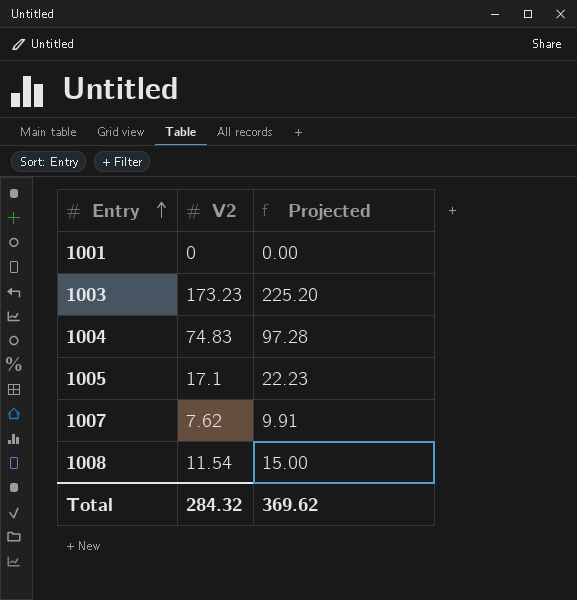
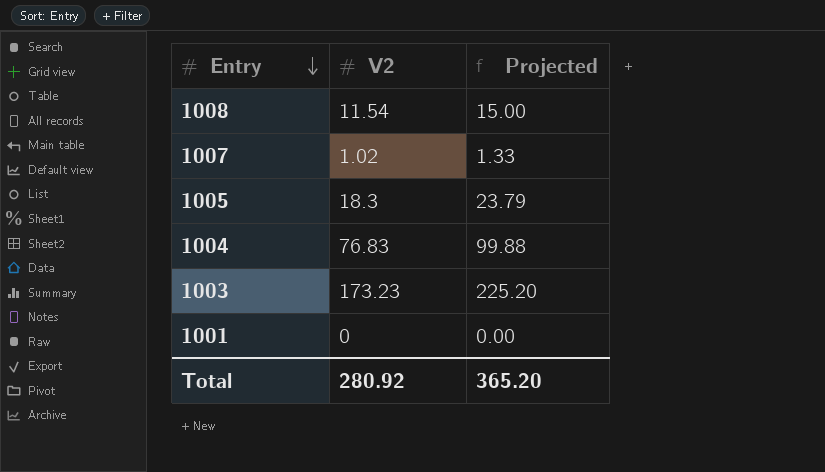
row order: Entry ascending -> Entry descending
1007 | V2: 7.62 -> 1.02
1007 | Projected: 9.91 -> 1.33
1005 | V2: 17.1 -> 18.3
1005 | Projected: 22.23 -> 23.79
1004 | V2: 74.83 -> 76.83
1004 | Projected: 97.28 -> 99.88
Total | V2: 284.32 -> 280.92
Total | Projected: 369.62 -> 365.20

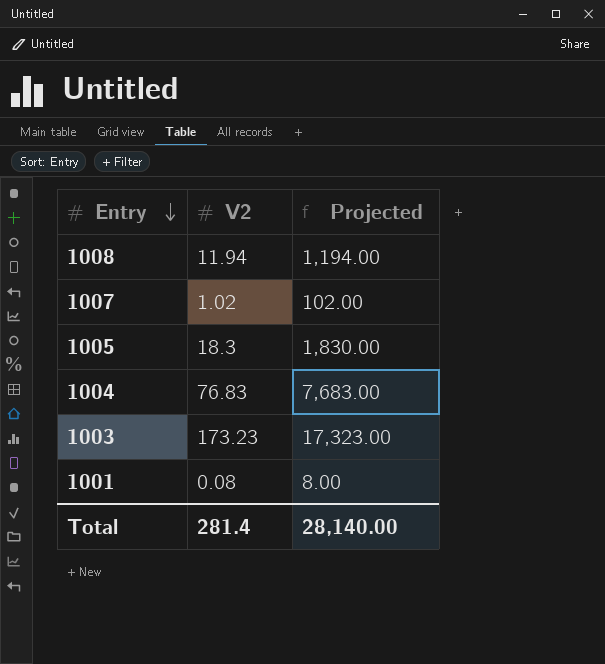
column Projected | formula: [V2] * 1.3 -> [V2] * 100
1008 | V2: 11.54 -> 11.94
1001 | V2: 0 -> 0.08
Total | V2: 280.92 -> 281.4
Total | Projected: 365.20 -> 28,140.00

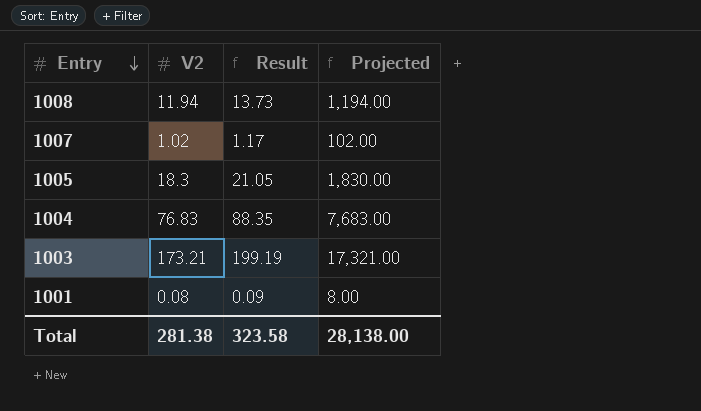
column Result | formula: none -> [V2] * 1.15
1003 | V2: 173.23 -> 173.21
1003 | Projected: 17,323.00 -> 17,321.00
Total | V2: 281.4 -> 281.38
Total | Projected: 28,140.00 -> 28,138.00

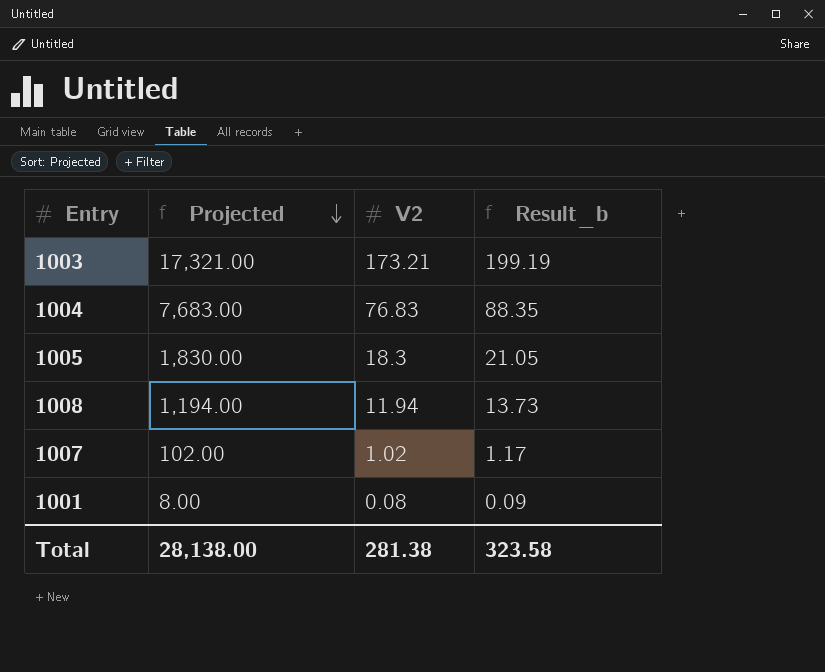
row order: Entry descending -> Projected descending
column Projected | position: 4 -> 2
column name: Result -> Result_b

